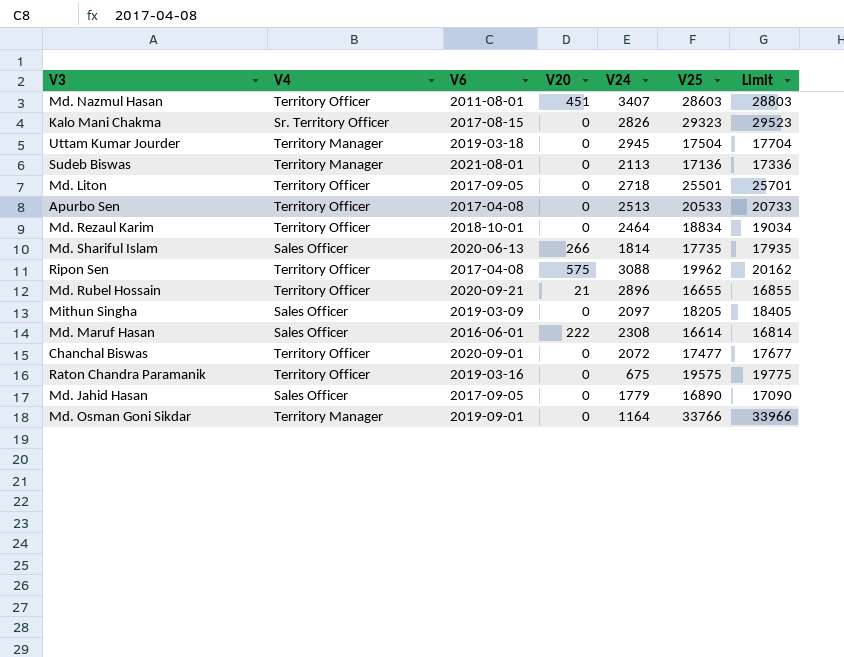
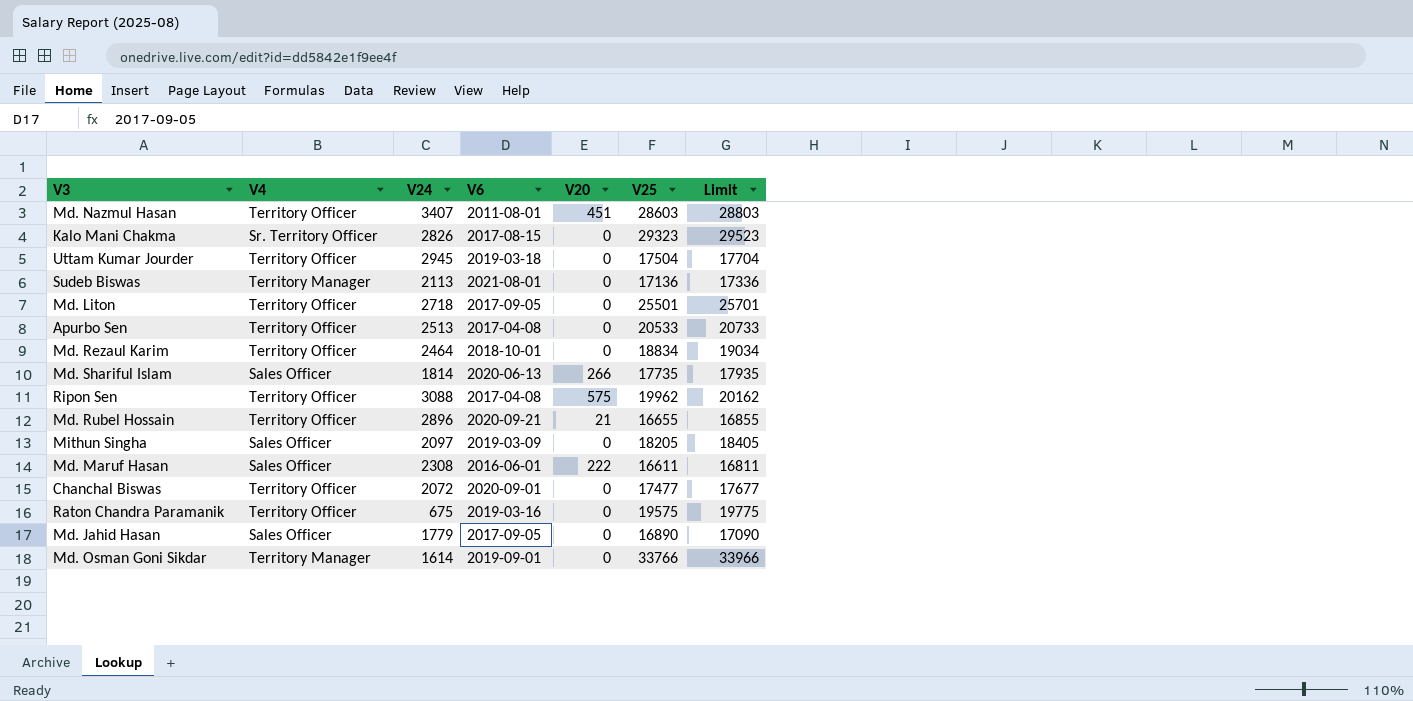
column V24 | position: 5 -> 3
Uttam Kumar Jourder | V4: Territory Manager -> Territory Officer
Md. Maruf Hasan | V25: 16614 -> 16611
Md. Maruf Hasan | Limit: 16814 -> 16811
Md. Osman Goni Sikdar | V24: 1164 -> 1614

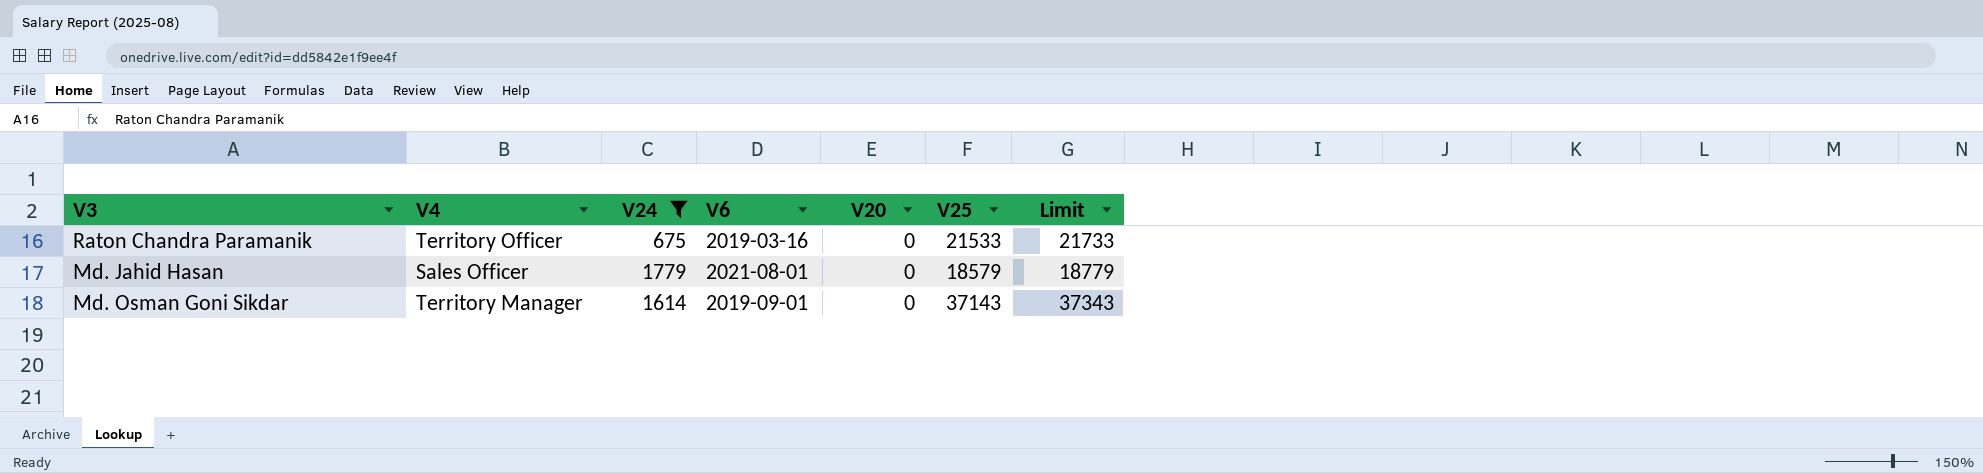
filter: none -> V24 <= 1779
Raton Chandra Paramanik | V25: 19575 -> 21533
Raton Chandra Paramanik | Limit: 19775 -> 21733
Md. Jahid Hasan | V6: 2017-09-05 -> 2021-08-01
Md. Jahid Hasan | V25: 16890 -> 18579
Md. Jahid Hasan | Limit: 17090 -> 18779
Md. Osman Goni Sikdar | V25: 33766 -> 37143
Md. Osman Goni Sikdar | Limit: 33966 -> 37343

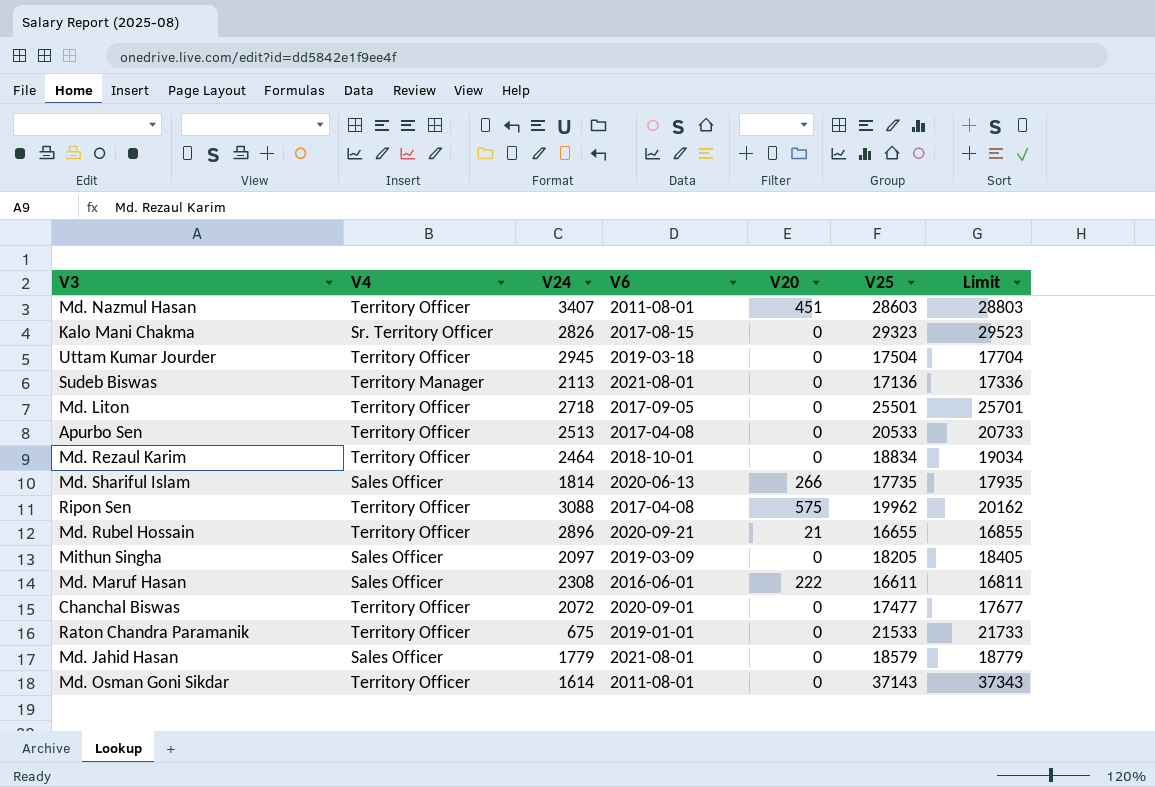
filter: V24 <= 1779 -> none
Raton Chandra Paramanik | V6: 2019-03-16 -> 2019-01-01
Md. Osman Goni Sikdar | V4: Territory Manager -> Territory Officer
Md. Osman Goni Sikdar | V6: 2019-09-01 -> 2011-08-01

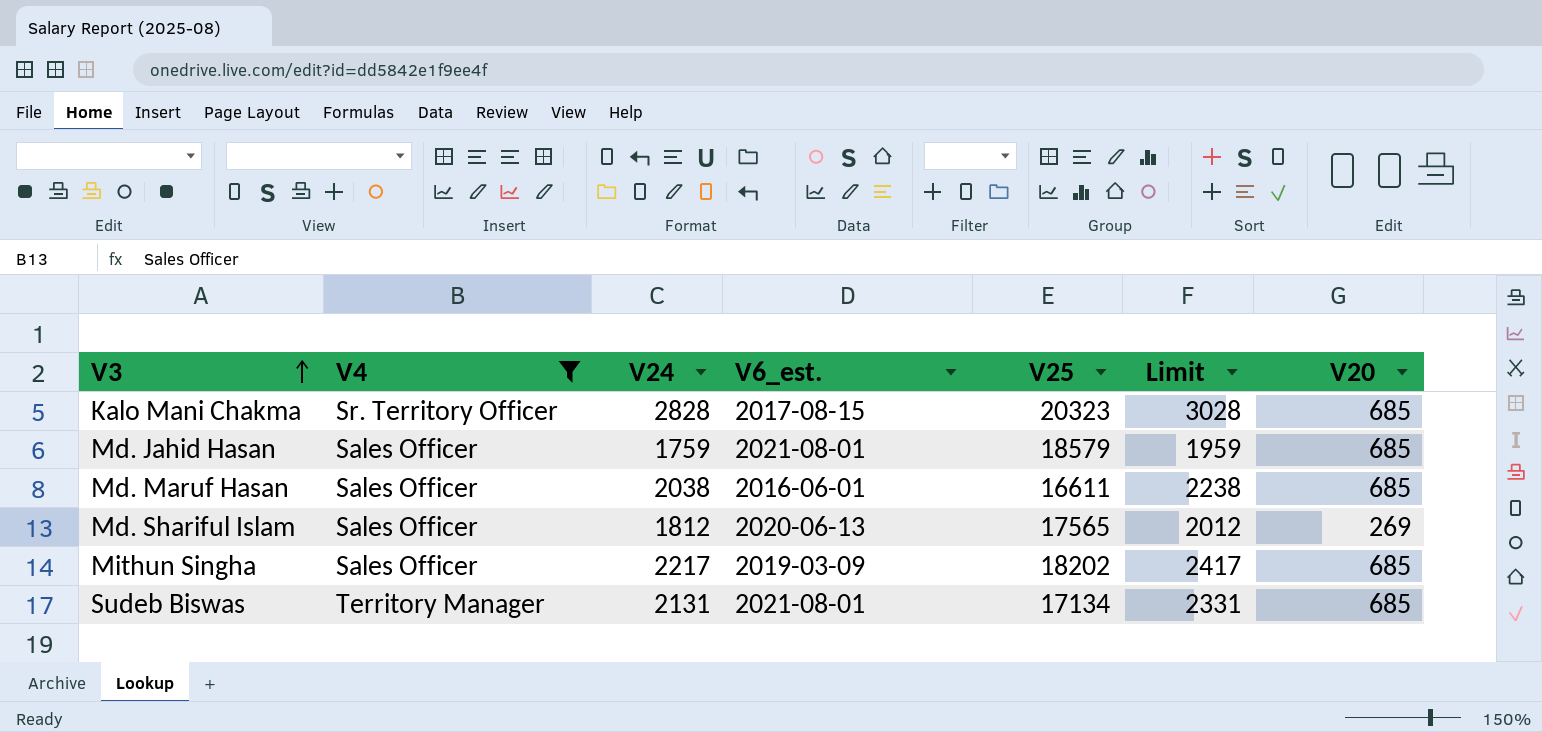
filter: none -> V4 != Territory Officer
row order: none -> V3 ascending
column name: V6 -> V6_est.
column Limit | formula: [V25] + 200 -> [V24] + 200
column V20 | position: 5 -> 7
Kalo Mani Chakma | V24: 2826 -> 2828
Kalo Mani Chakma | V25: 29323 -> 20323
Kalo Mani Chakma | V20: 0 -> 685
Md. Jahid Hasan | V24: 1779 -> 1759
Md. Jahid Hasan | V20: 0 -> 685
Md. Maruf Hasan | V24: 2308 -> 2038
Md. Maruf Hasan | V20: 222 -> 685
Md. Shariful Islam | V24: 1814 -> 1812
Md. Shariful Islam | V25: 17735 -> 17565
Md. Shariful Islam | V20: 266 -> 269
Mithun Singha | V24: 2097 -> 2217
Mithun Singha | V25: 18205 -> 18202
Mithun Singha | V20: 0 -> 685
Sudeb Biswas | V24: 2113 -> 2131
Sudeb Biswas | V25: 17136 -> 17134
Sudeb Biswas | V20: 0 -> 685

